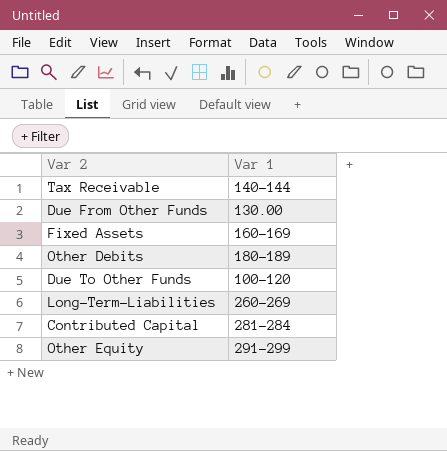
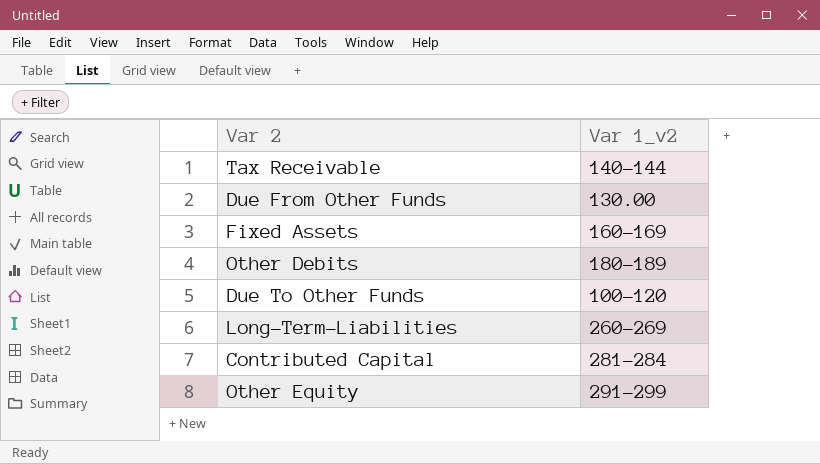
column name: Var 1 -> Var 1_v2

